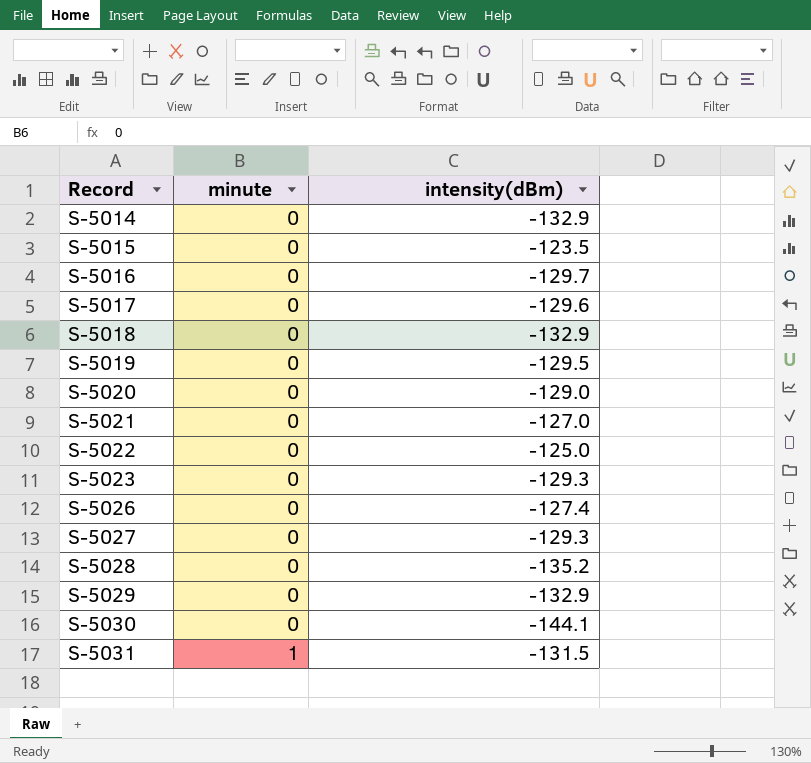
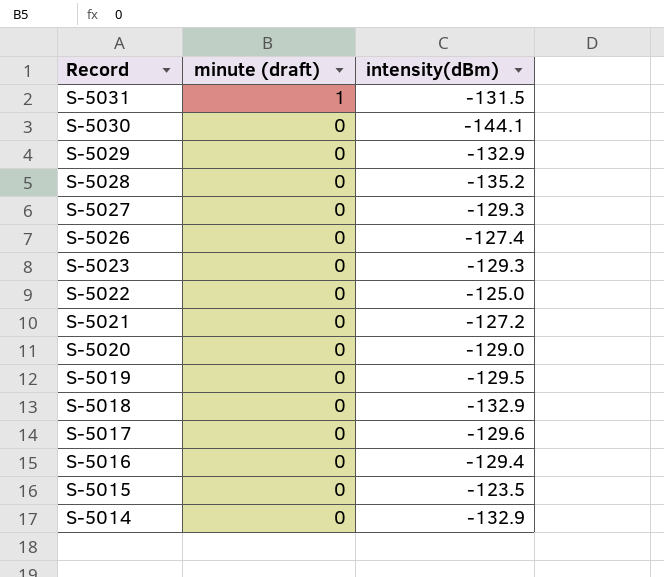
row order: Record ascending -> Record descending
column name: minute -> minute (draft)
S-5021 | intensity(dBm): -127.0 -> -127.2
S-5016 | intensity(dBm): -129.7 -> -129.4

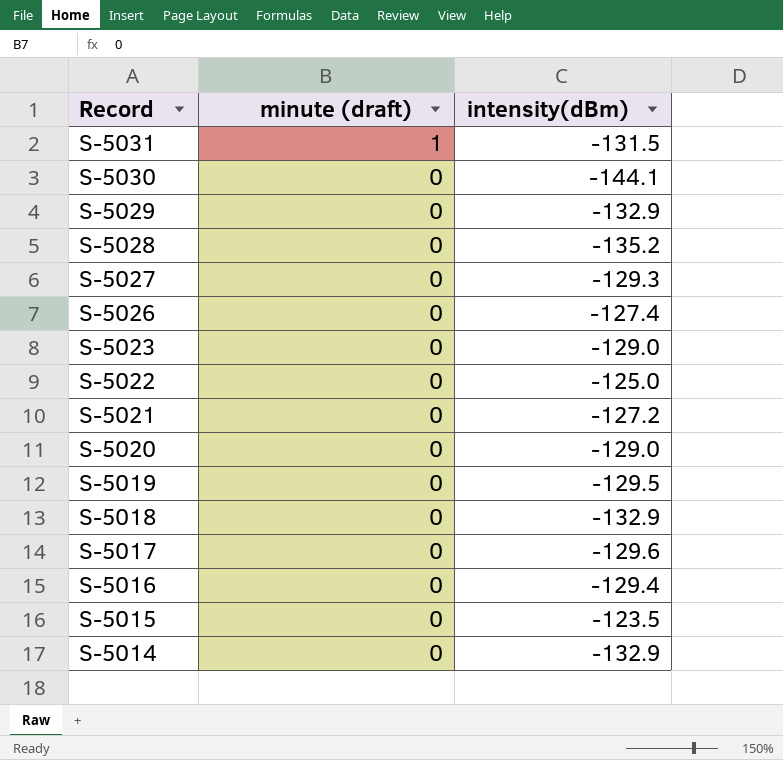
S-5023 | intensity(dBm): -129.3 -> -129.0

